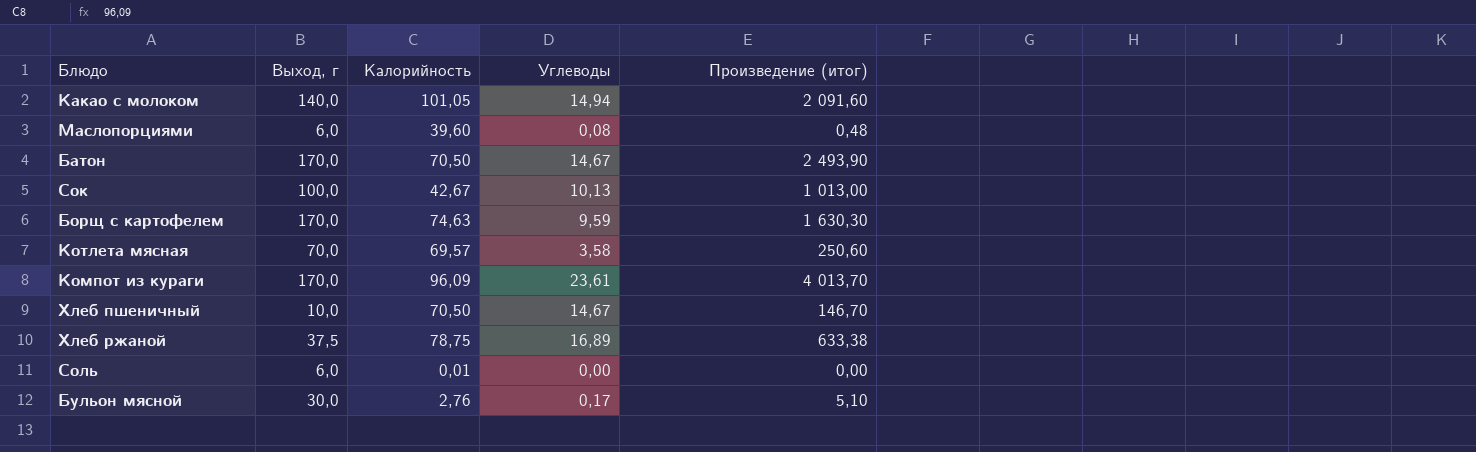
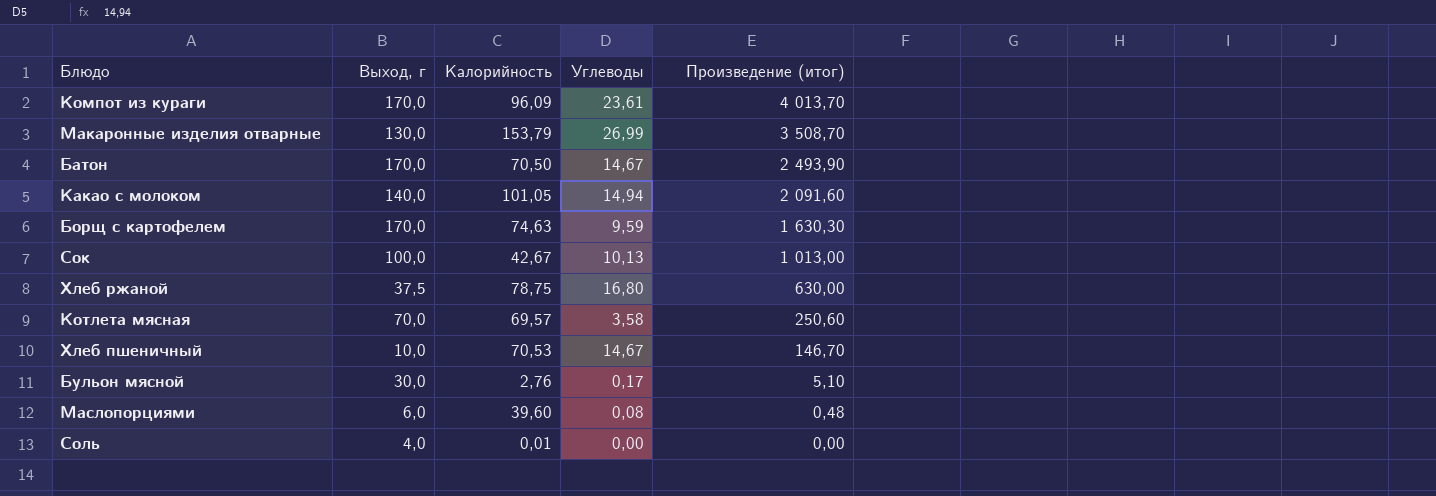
row order: none -> Произведение (итог) descending
row Макаронные изделия отварные: none -> 130,0 | 153,79 | 26,99 | 3 508,70
Хлеб ржаной | Углеводы: 16,89 -> 16,80
Хлеб ржаной | Произведение (итог): 633,38 -> 630,00
Хлеб пшеничный | Калорийность: 70,50 -> 70,53
Соль | Выход, г: 6,0 -> 4,0

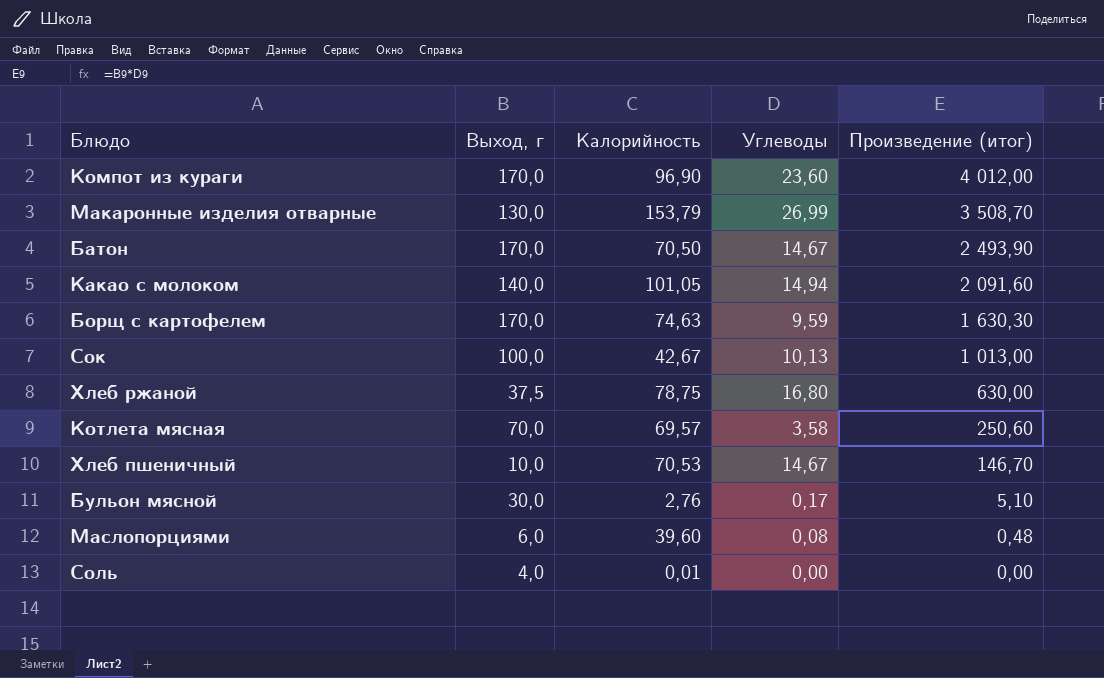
Компот из кураги | Калорийность: 96,09 -> 96,90
Компот из кураги | Углеводы: 23,61 -> 23,60
Компот из кураги | Произведение (итог): 4 013,70 -> 4 012,00

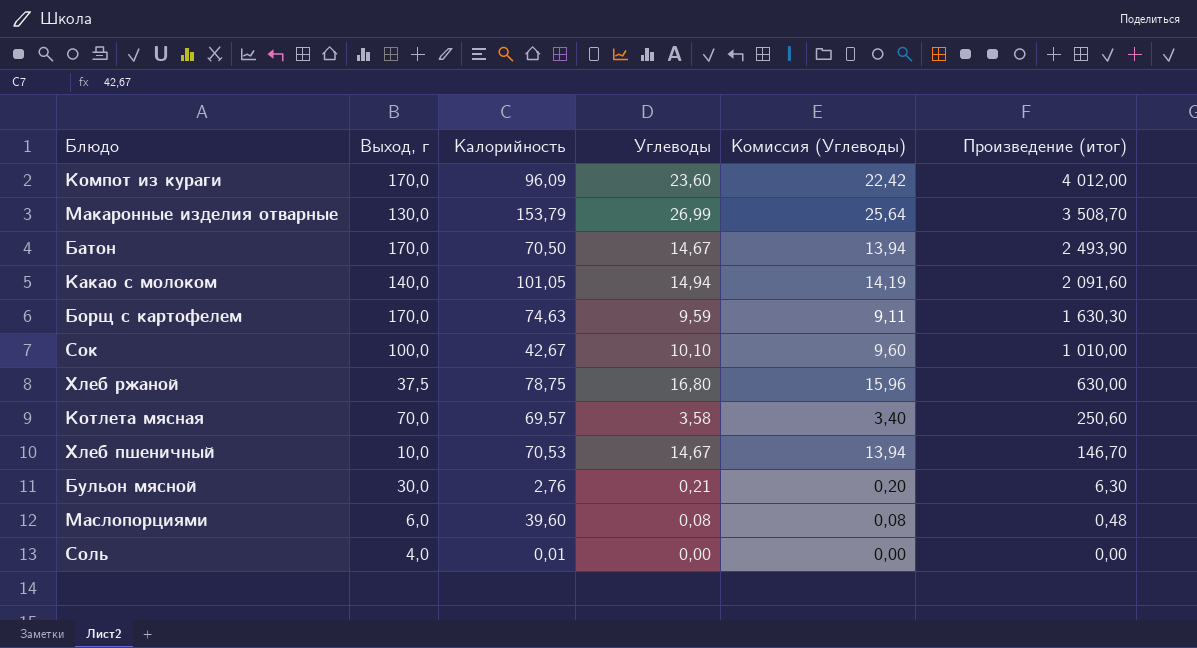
column Комиссия (Углеводы) | formula: none -> [Углеводы] * 0,95
Компот из кураги | Калорийность: 96,90 -> 96,09
Сок | Углеводы: 10,13 -> 10,10
Сок | Произведение (итог): 1 013,00 -> 1 010,00
Бульон мясной | Углеводы: 0,17 -> 0,21
Бульон мясной | Произведение (итог): 5,10 -> 6,30

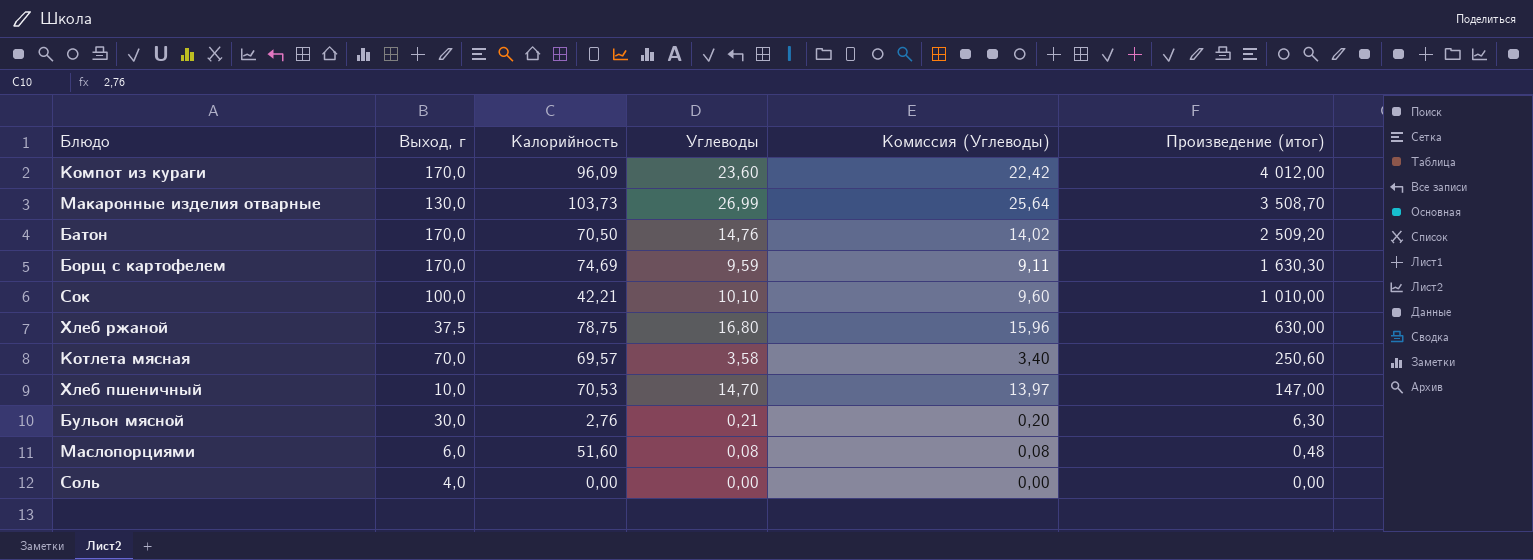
row Какао с молоком: 140,0 | 101,05 | 14,94 | 14,19 | 2 091,60 -> none
Макаронные изделия отварные | Калорийность: 153,79 -> 103,73
Батон | Углеводы: 14,67 -> 14,76
Батон | Комиссия (Углеводы): 13,94 -> 14,02
Батон | Произведение (итог): 2 493,90 -> 2 509,20
Борщ с картофелем | Калорийность: 74,63 -> 74,69
Сок | Калорийность: 42,67 -> 42,21
Хлеб пшеничный | Углеводы: 14,67 -> 14,70
Хлеб пшеничный | Комиссия (Углеводы): 13,94 -> 13,97
Хлеб пшеничный | Произведение (итог): 146,70 -> 147,00
Маслопорциями | Калорийность: 39,60 -> 51,60
Соль | Калорийность: 0,01 -> 0,00

